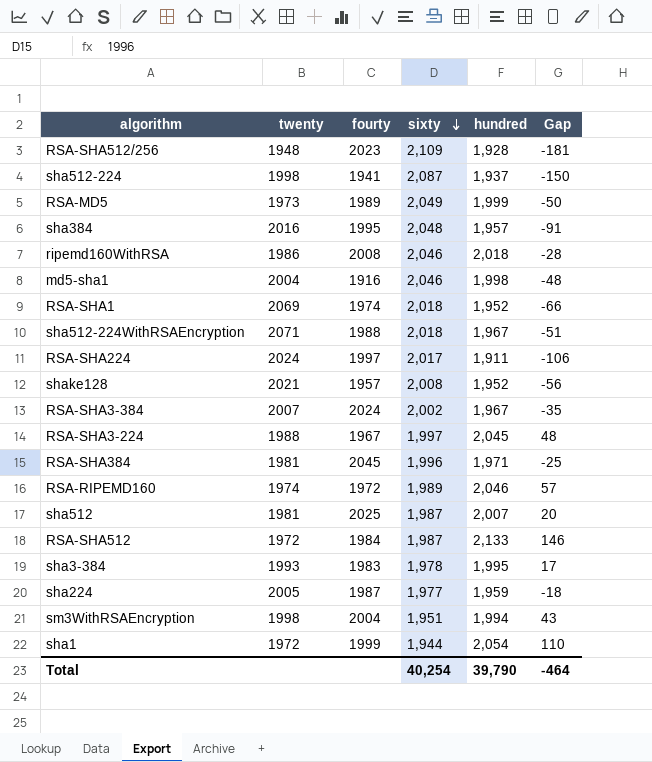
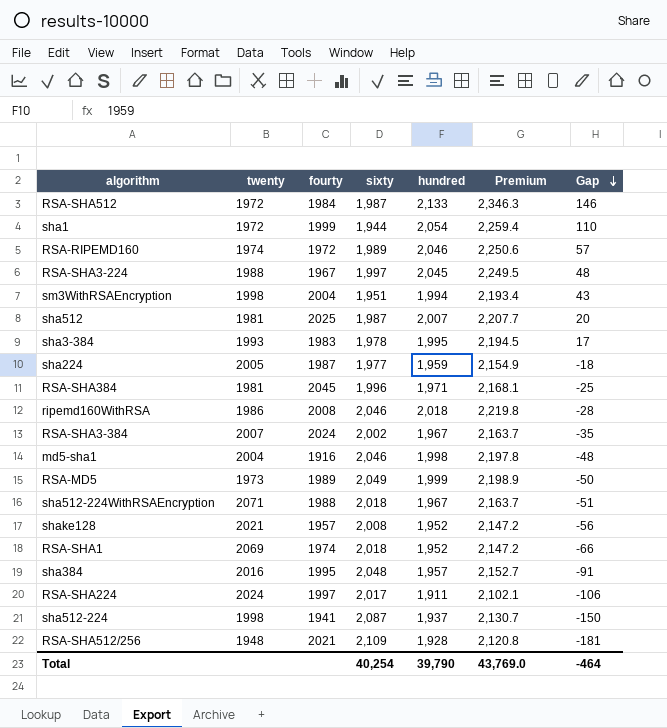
row order: sixty descending -> Gap descending
column Premium | formula: none -> [hundred] * 1.1
RSA-SHA512/256 | fourty: 2023 -> 2021

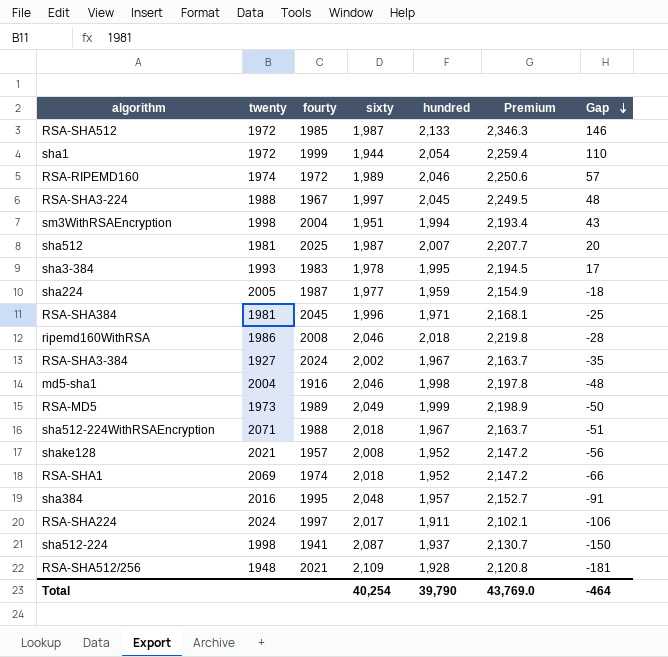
RSA-SHA512 | fourty: 1984 -> 1985
RSA-SHA3-384 | twenty: 2007 -> 1927

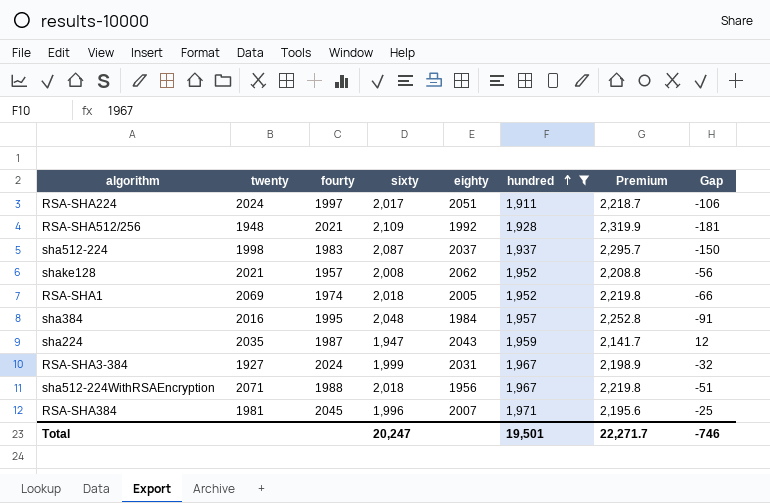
filter: none -> hundred <= 1,971
row order: Gap descending -> hundred ascending
column eighty | position: none -> 5
column Premium | formula: [hundred] * 1.1 -> [sixty] * 1.1
sha512-224 | fourty: 1941 -> 1983
sha224 | twenty: 2005 -> 2035
sha224 | sixty: 1,977 -> 1,947
sha224 | Gap: -18 -> 12
RSA-SHA3-384 | sixty: 2,002 -> 1,999
RSA-SHA3-384 | Gap: -35 -> -32
Total | sixty: 40,254 -> 20,247
Total | hundred: 39,790 -> 19,501
Total | Premium: 43,769.0 -> 22,271.7
Total | Gap: -464 -> -746

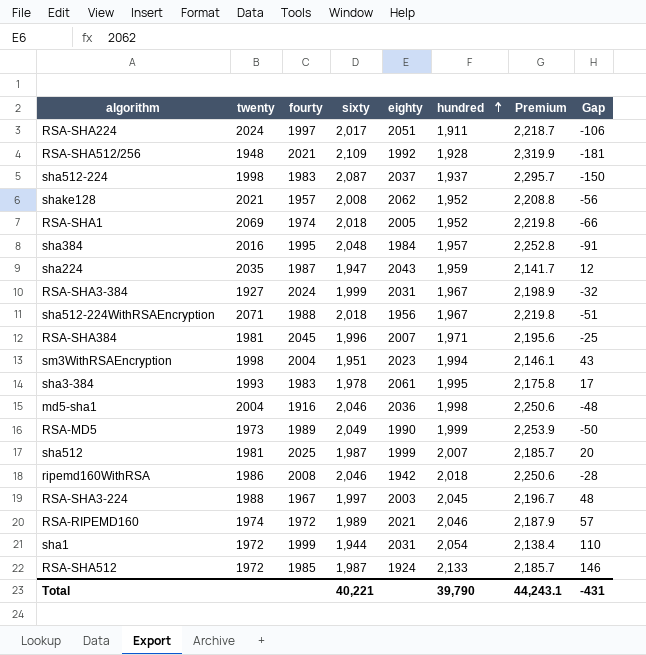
filter: hundred <= 1,971 -> none
Total | sixty: 20,247 -> 40,221
Total | hundred: 19,501 -> 39,790
Total | Premium: 22,271.7 -> 44,243.1
Total | Gap: -746 -> -431

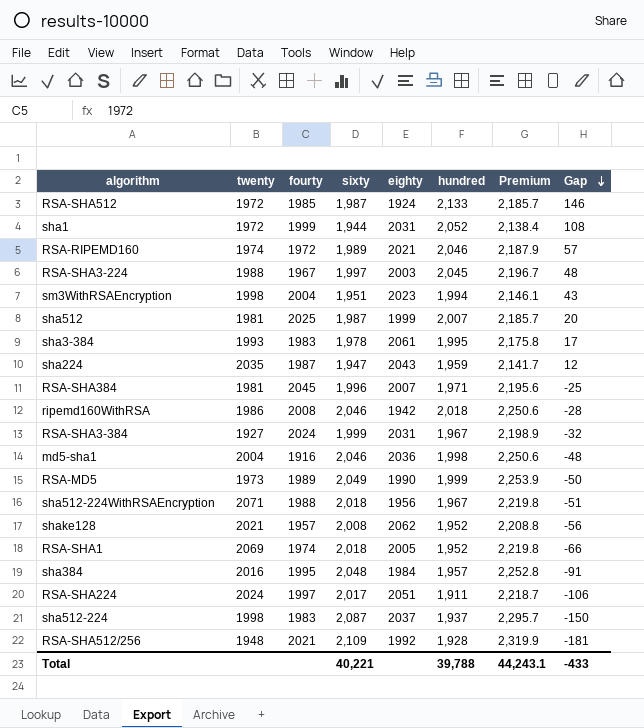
row order: hundred ascending -> Gap descending
sha1 | hundred: 2,054 -> 2,052
sha1 | Gap: 110 -> 108
Total | hundred: 39,790 -> 39,788
Total | Gap: -431 -> -433

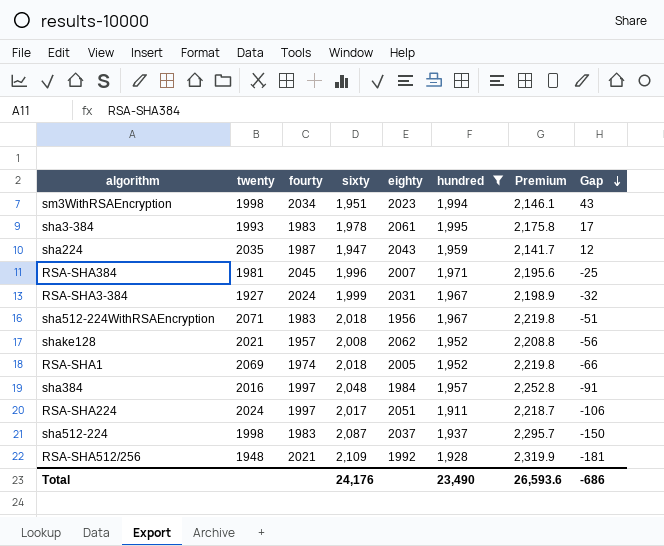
filter: none -> hundred <= 1,995
sm3WithRSAEncryption | fourty: 2004 -> 2034
sha512-224WithRSAEncryption | fourty: 1988 -> 1983
sha384 | fourty: 1995 -> 1997
Total | sixty: 40,221 -> 24,176
Total | hundred: 39,788 -> 23,490
Total | Premium: 44,243.1 -> 26,593.6
Total | Gap: -433 -> -686

